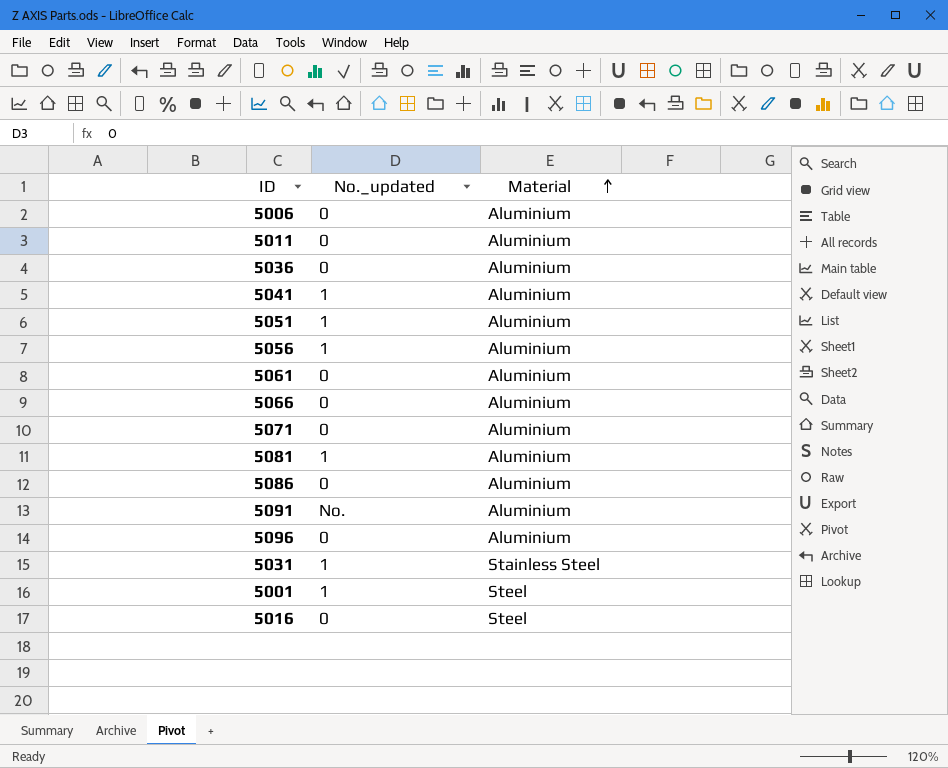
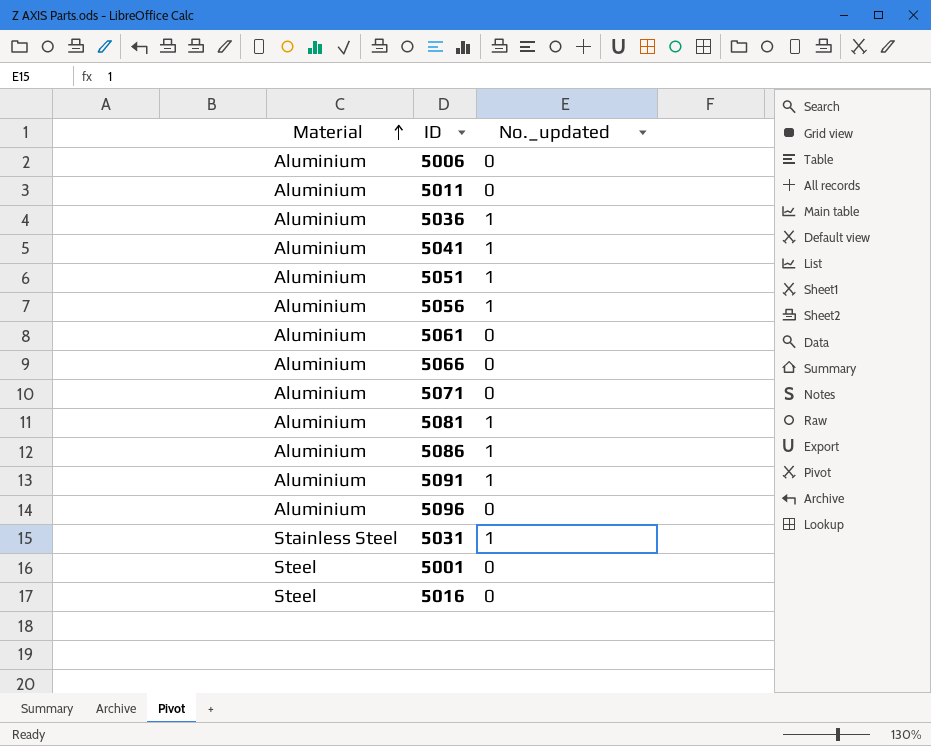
column Material | position: 3 -> 1
5036 | No._updated: 0 -> 1
5086 | No._updated: 0 -> 1
5091 | No._updated: No. -> 1
5001 | No._updated: 1 -> 0

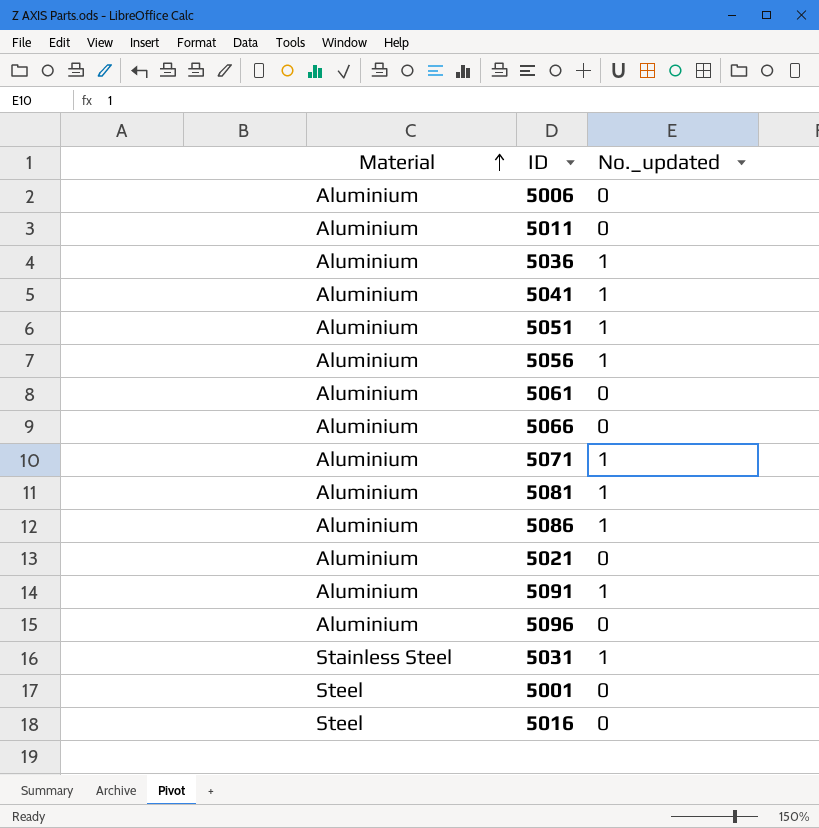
5071 | No._updated: 0 -> 1
row 5021: none -> Aluminium | 0

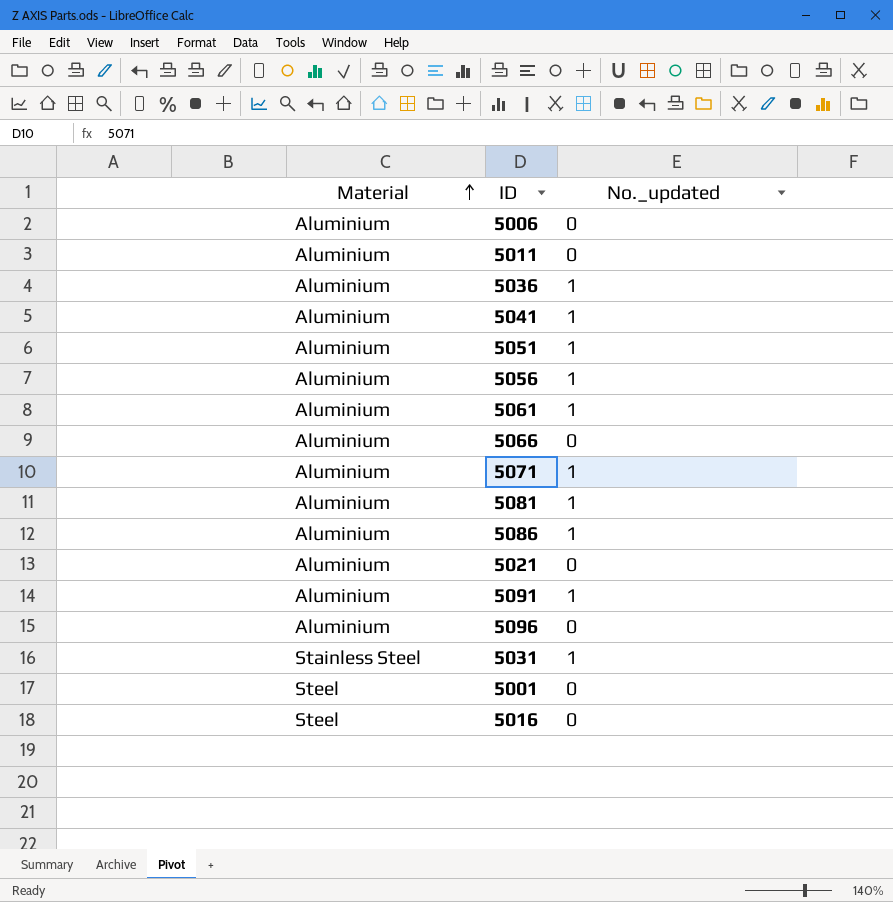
5061 | No._updated: 0 -> 1

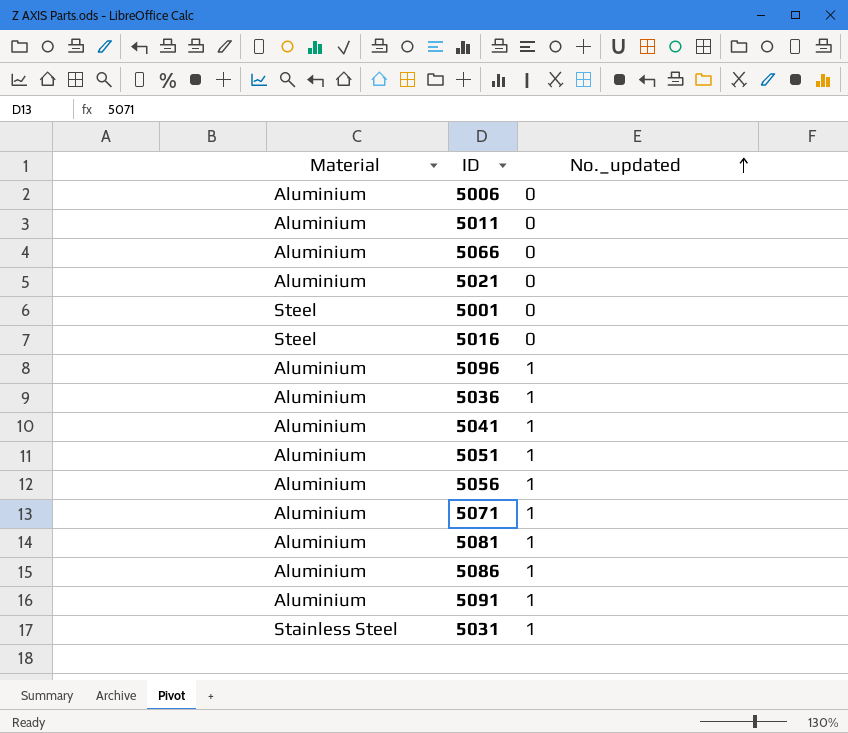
row order: Material ascending -> No._updated ascending
row 5061: Aluminium | 1 -> none
5096 | No._updated: 0 -> 1

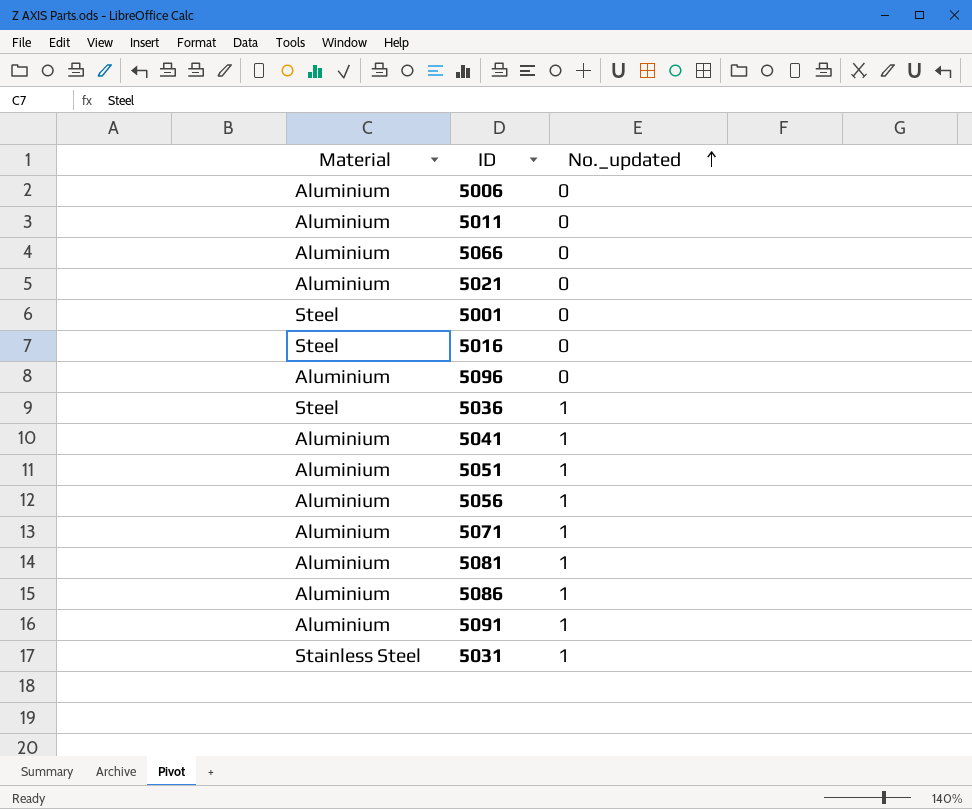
5096 | No._updated: 1 -> 0
5036 | Material: Aluminium -> Steel

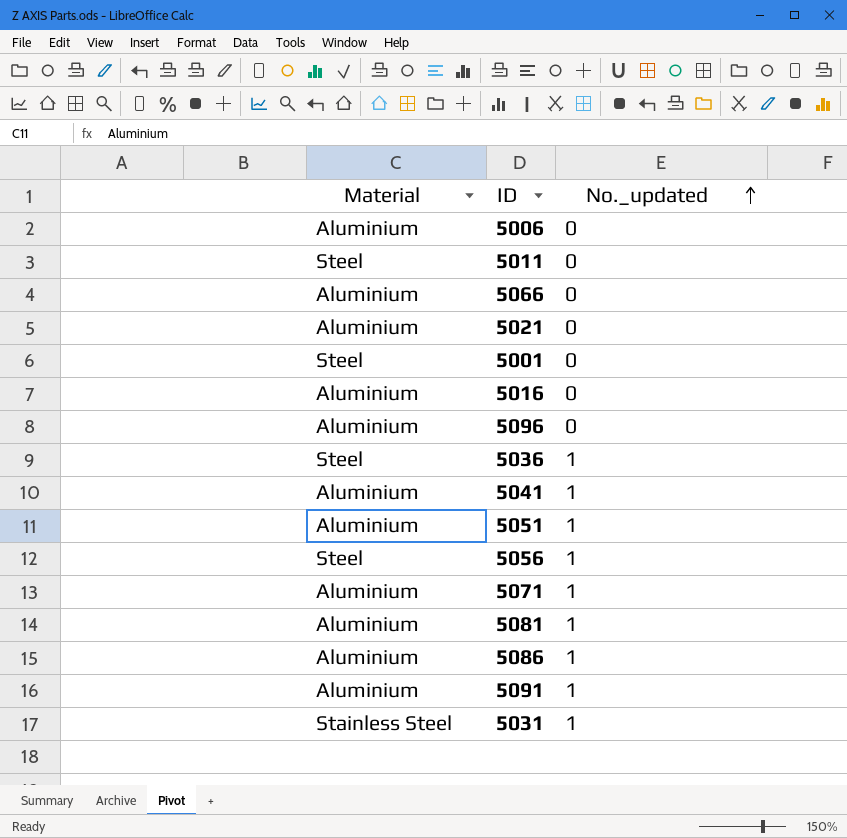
5011 | Material: Aluminium -> Steel
5016 | Material: Steel -> Aluminium
5056 | Material: Aluminium -> Steel

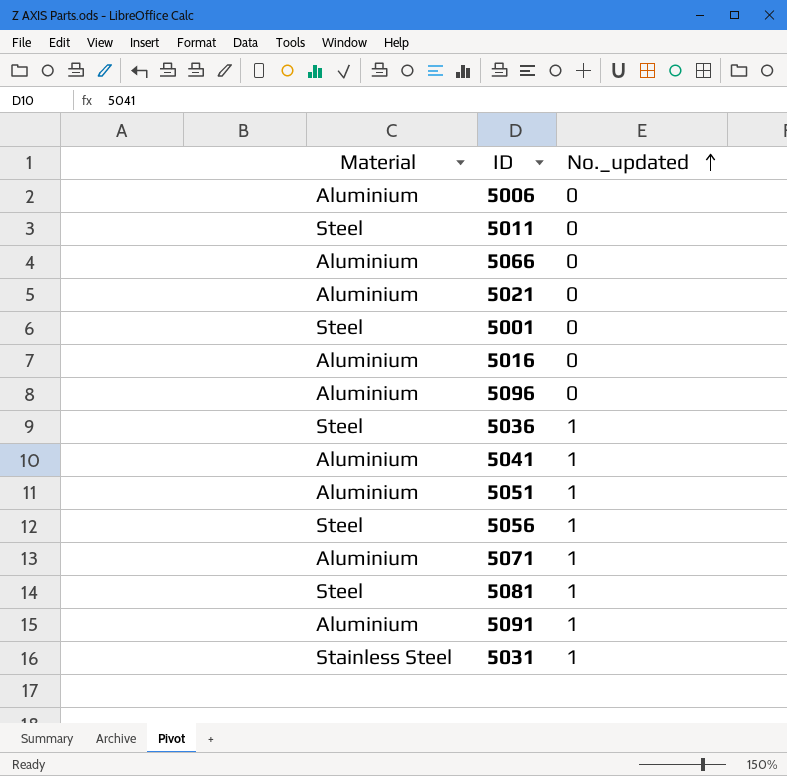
row 5086: Aluminium | 1 -> none
5081 | Material: Aluminium -> Steel

